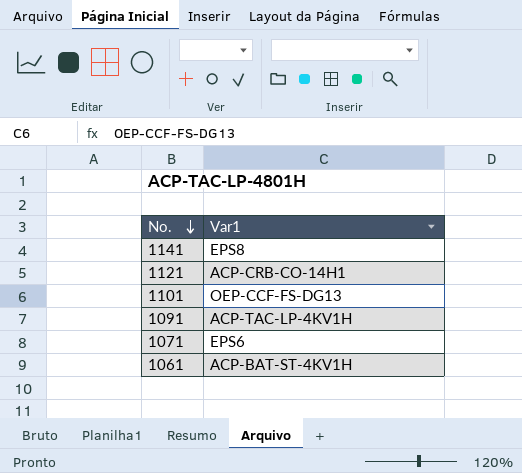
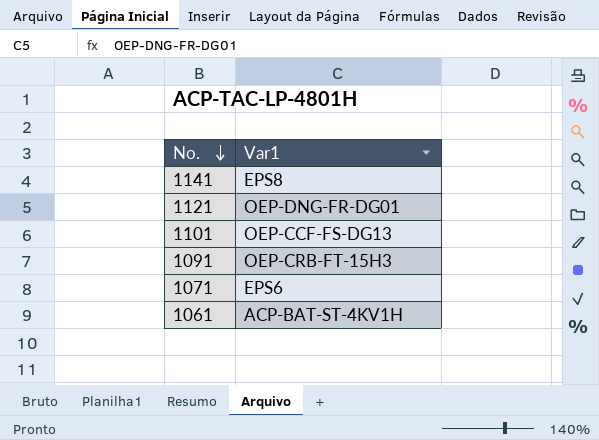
1121 | Var1: ACP-CRB-CO-14H1 -> OEP-DNG-FR-DG01
1091 | Var1: ACP-TAC-LP-4KV1H -> OEP-CRB-FT-15H3

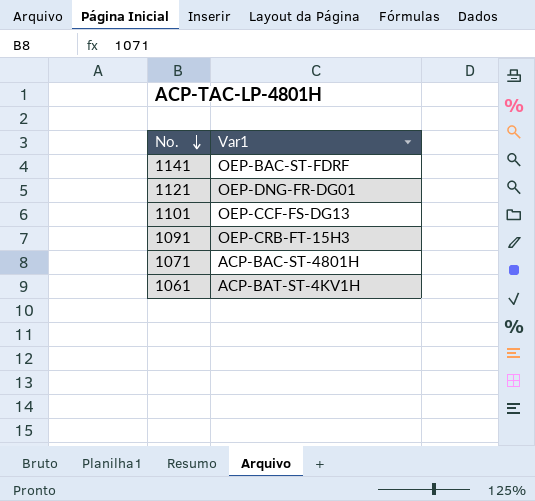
1141 | Var1: EPS8 -> OEP-BAC-ST-FDRF
1071 | Var1: EPS6 -> ACP-BAC-ST-4801H

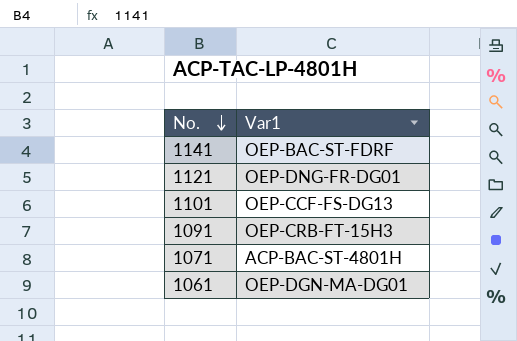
1061 | Var1: ACP-BAT-ST-4KV1H -> OEP-DGN-MA-DG01

